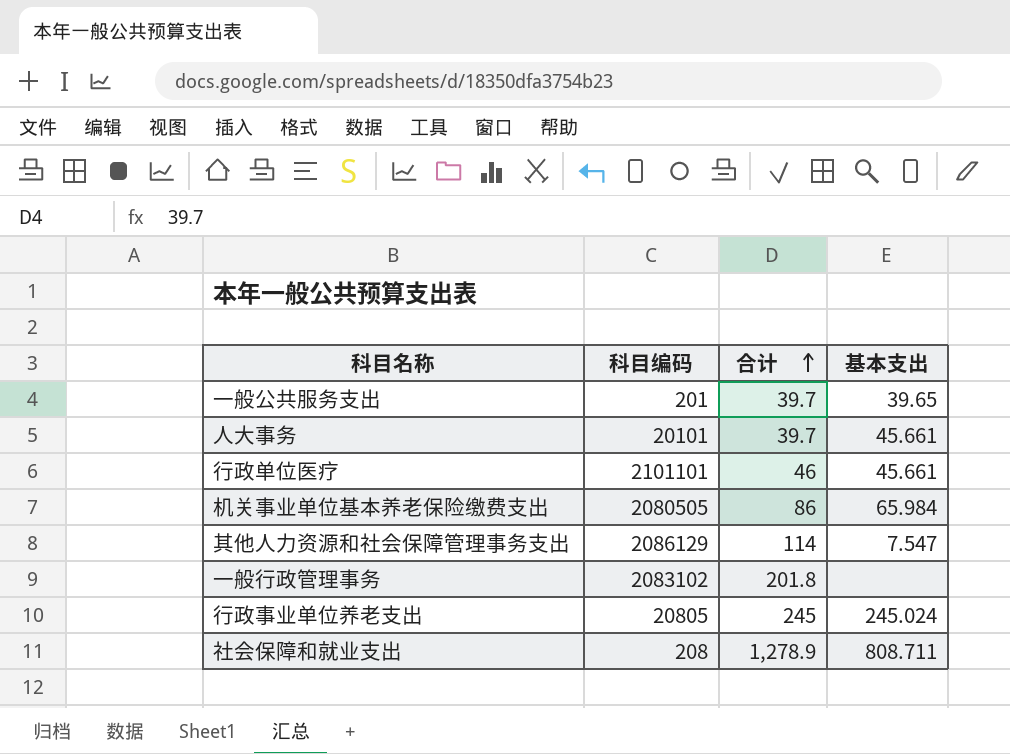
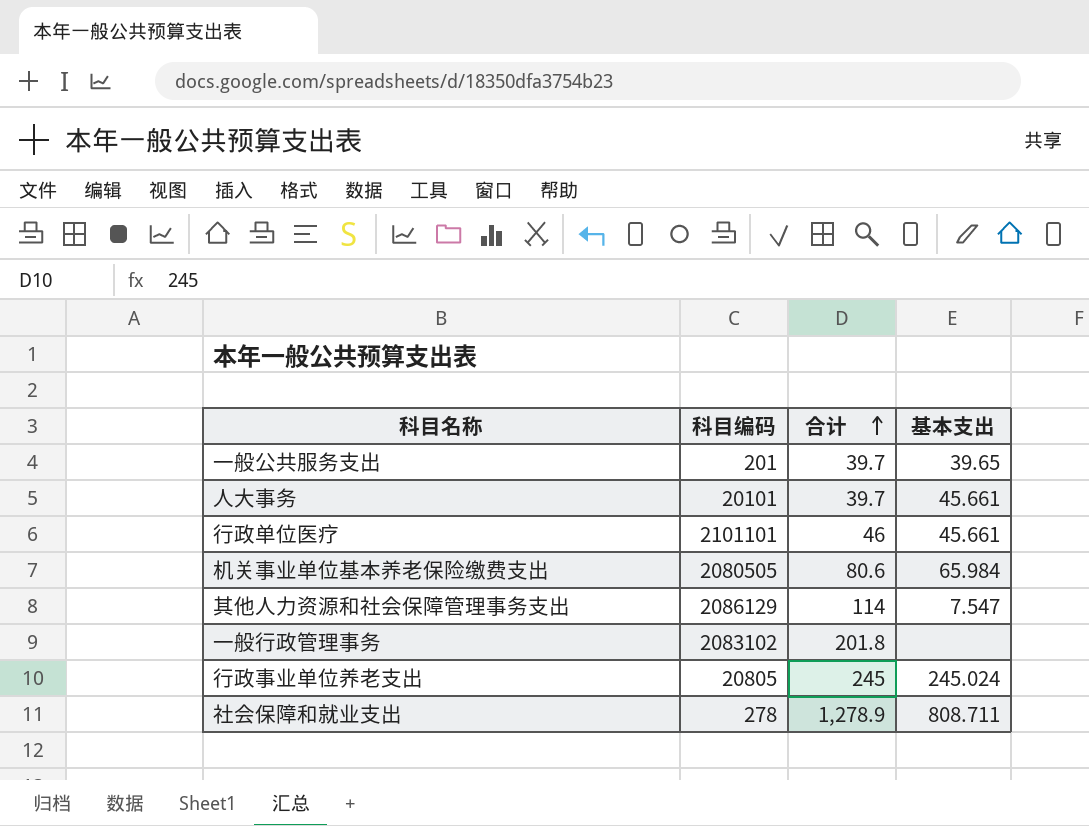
机关事业单位基本养老保险缴费支出 | 合计: 86 -> 80.6
社会保障和就业支出 | 科目编码: 208 -> 278

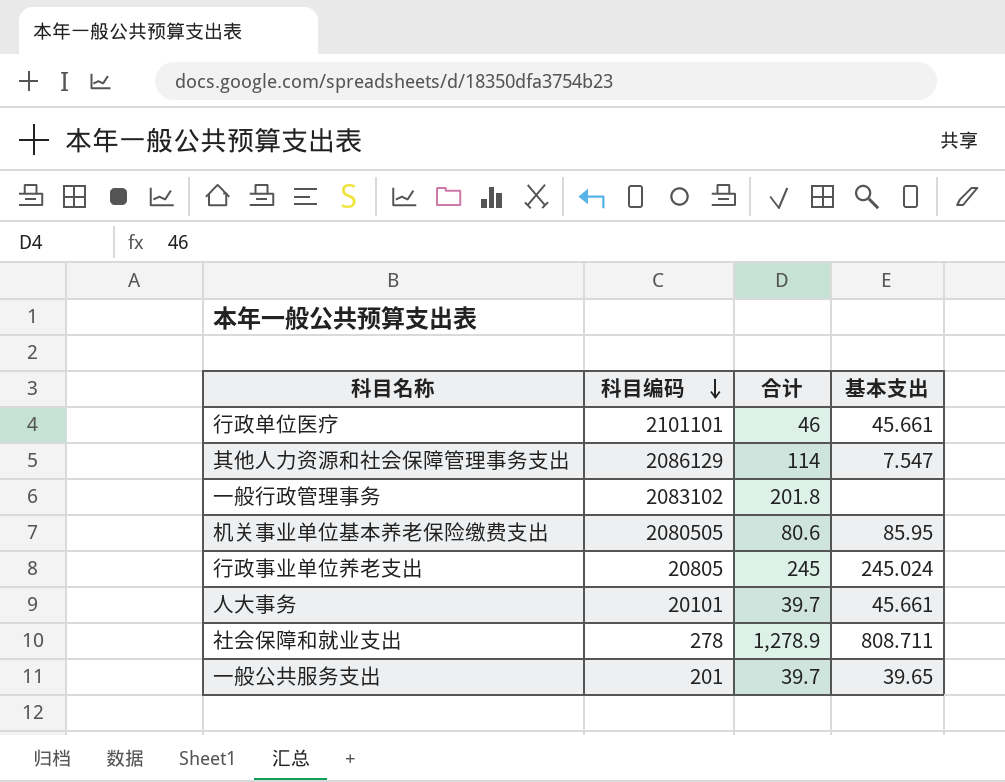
row order: 合计 ascending -> 科目编码 descending
机关事业单位基本养老保险缴费支出 | 基本支出: 65.984 -> 85.95

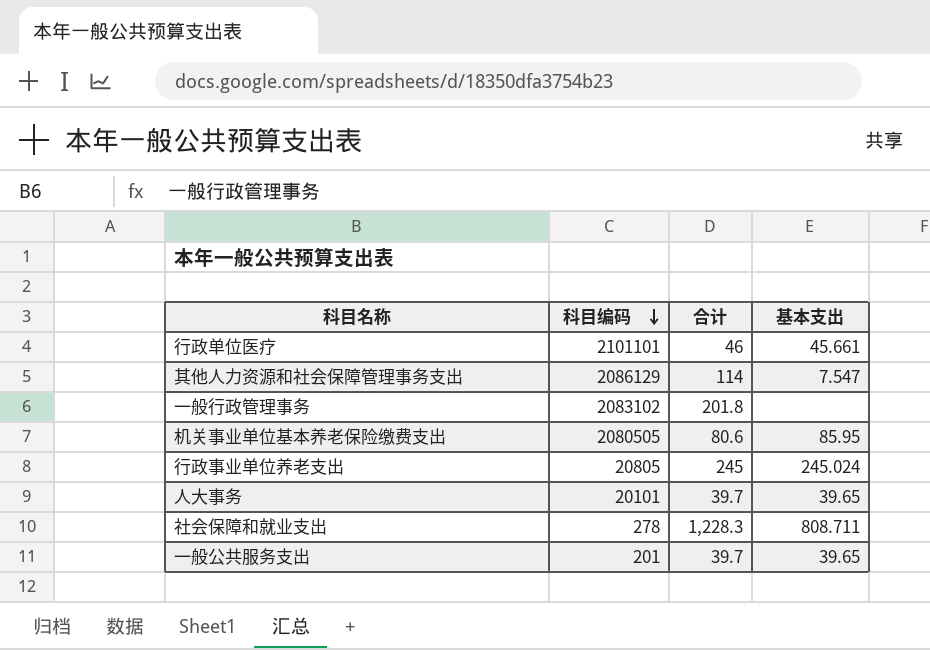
人大事务 | 基本支出: 45.661 -> 39.65
社会保障和就业支出 | 合计: 1,278.9 -> 1,228.3

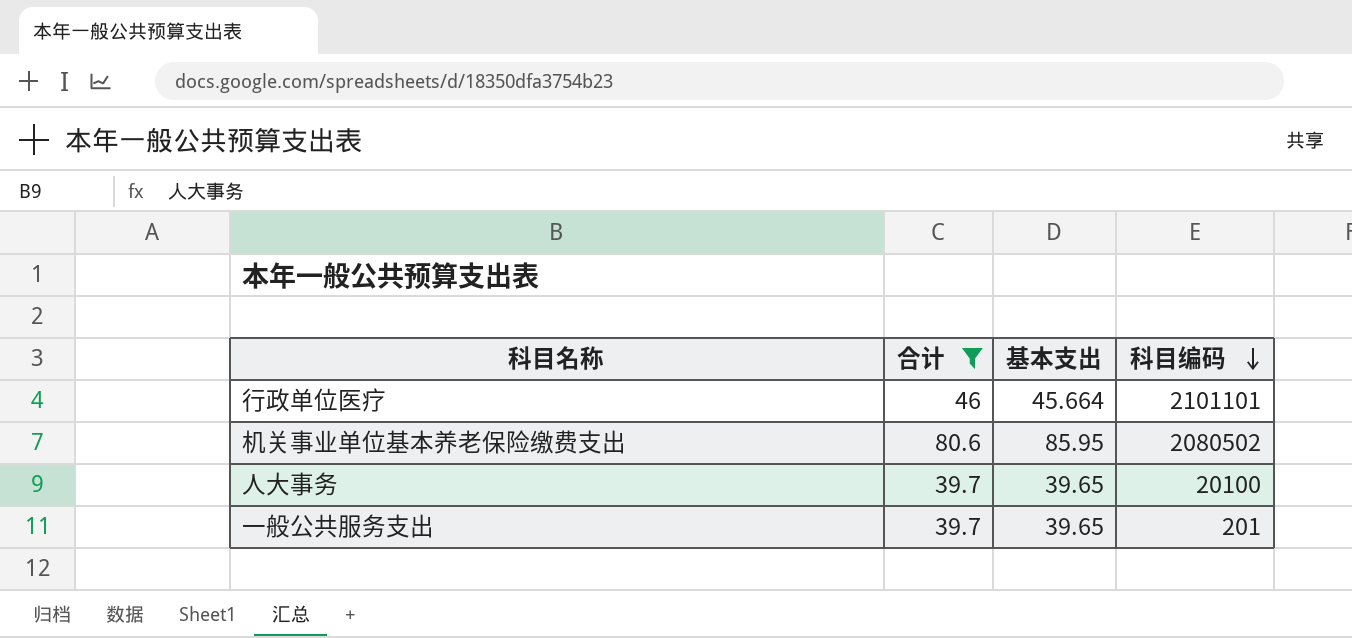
filter: none -> 合计 <= 80.6
column 科目编码 | position: 2 -> 4
行政单位医疗 | 基本支出: 45.661 -> 45.664
机关事业单位基本养老保险缴费支出 | 科目编码: 2080505 -> 2080502
人大事务 | 科目编码: 20101 -> 20100

